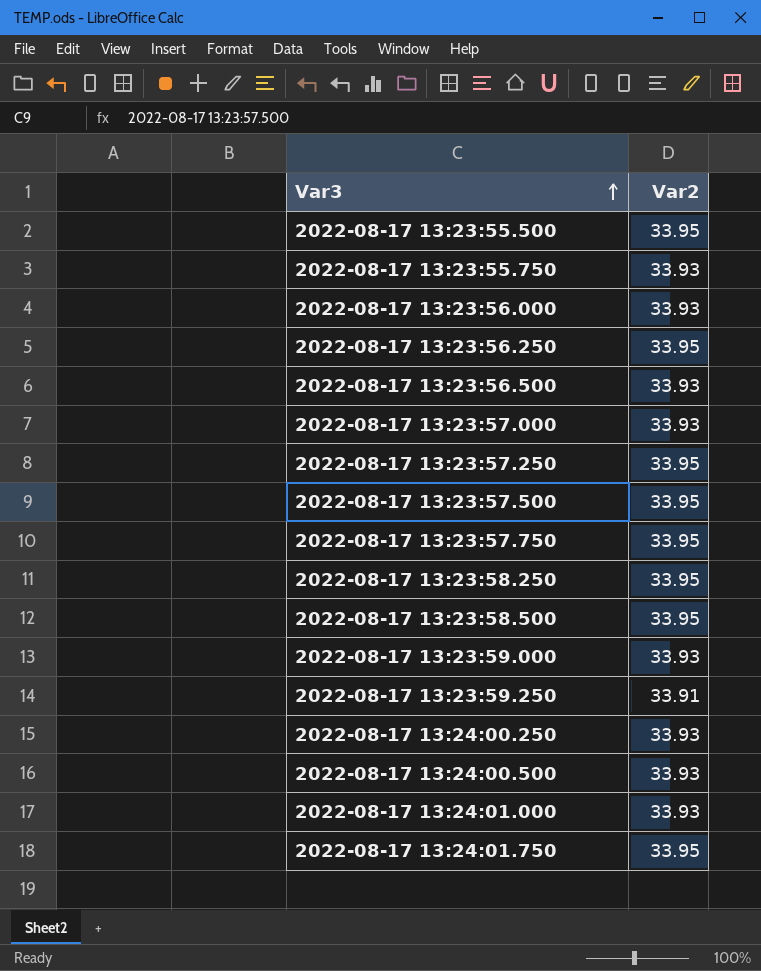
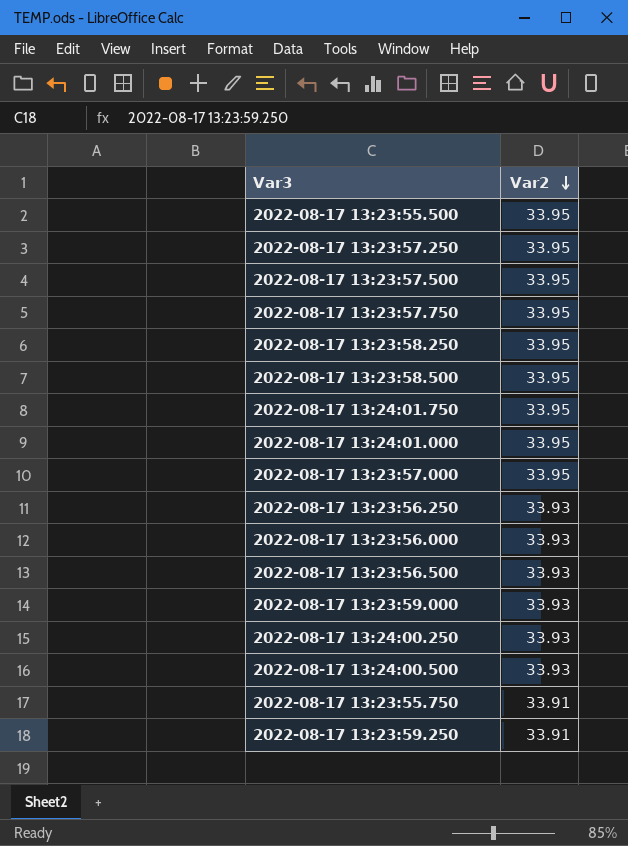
row order: Var3 ascending -> Var2 descending
2022-08-17 13:24:01.000 | Var2: 33.93 -> 33.95
2022-08-17 13:23:57.000 | Var2: 33.93 -> 33.95
2022-08-17 13:23:56.250 | Var2: 33.95 -> 33.93
2022-08-17 13:23:55.750 | Var2: 33.93 -> 33.91

